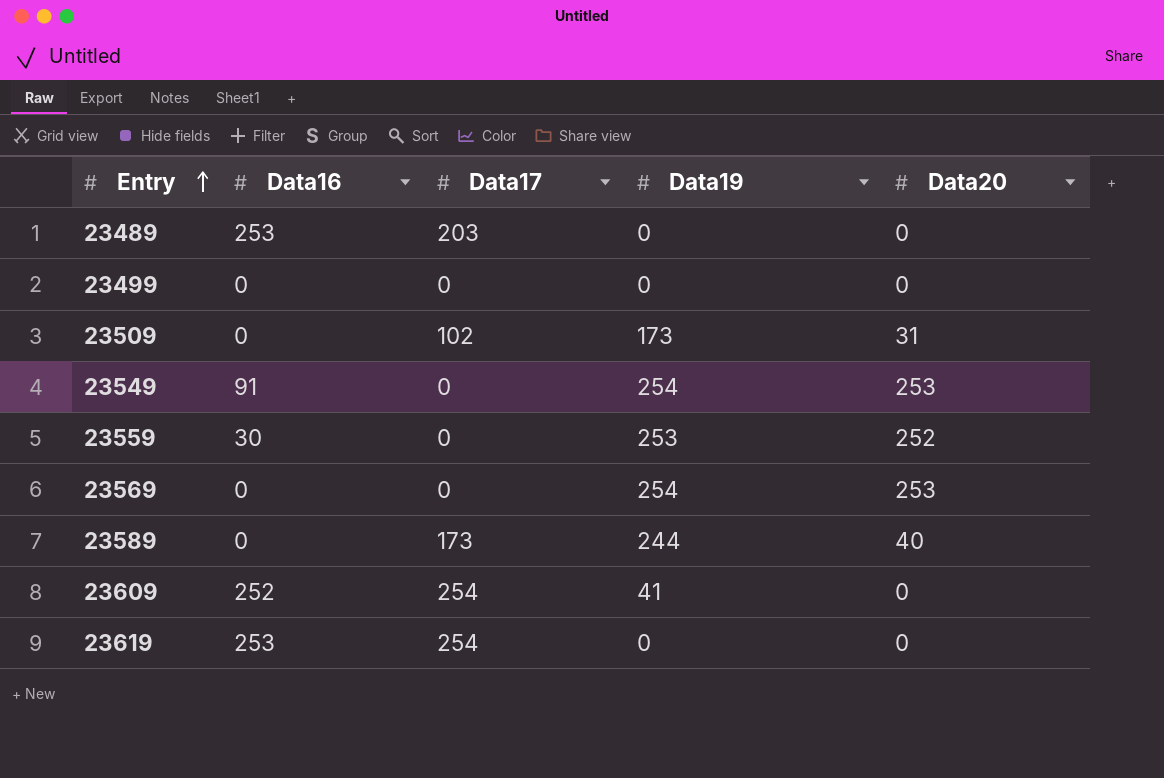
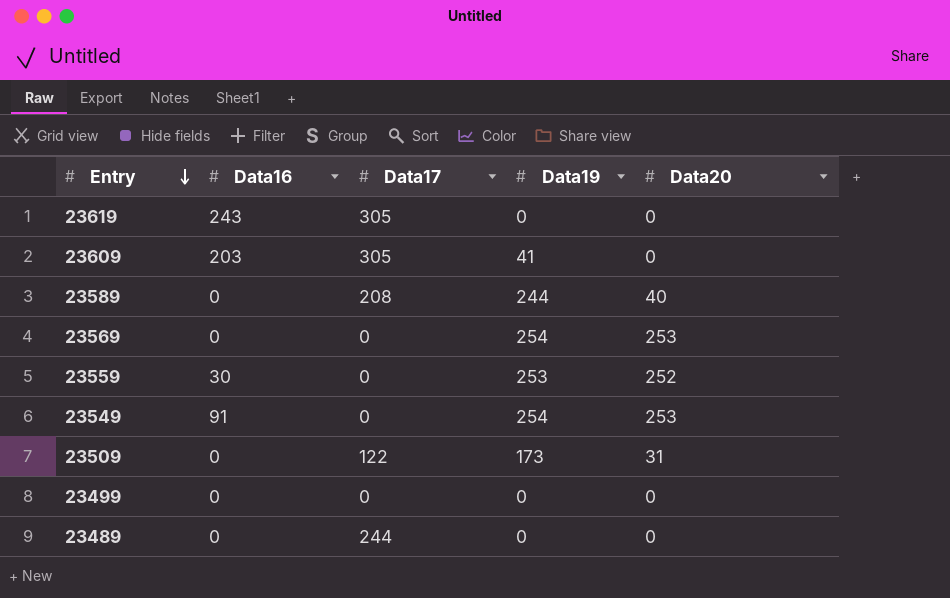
row order: Entry ascending -> Entry descending
23619 | Data16: 253 -> 243
23619 | Data17: 254 -> 305
23609 | Data16: 252 -> 203
23609 | Data17: 254 -> 305
23589 | Data17: 173 -> 208
23509 | Data17: 102 -> 122
23489 | Data16: 253 -> 0
23489 | Data17: 203 -> 244

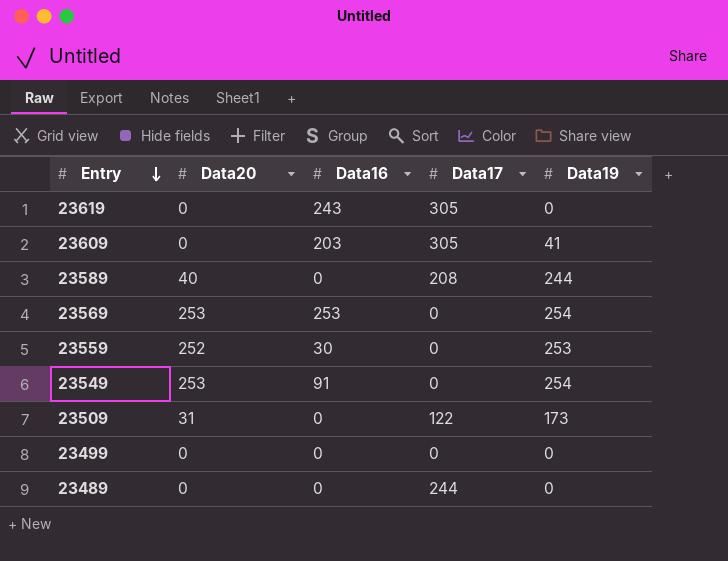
column Data20 | position: 5 -> 2
23569 | Data16: 0 -> 253

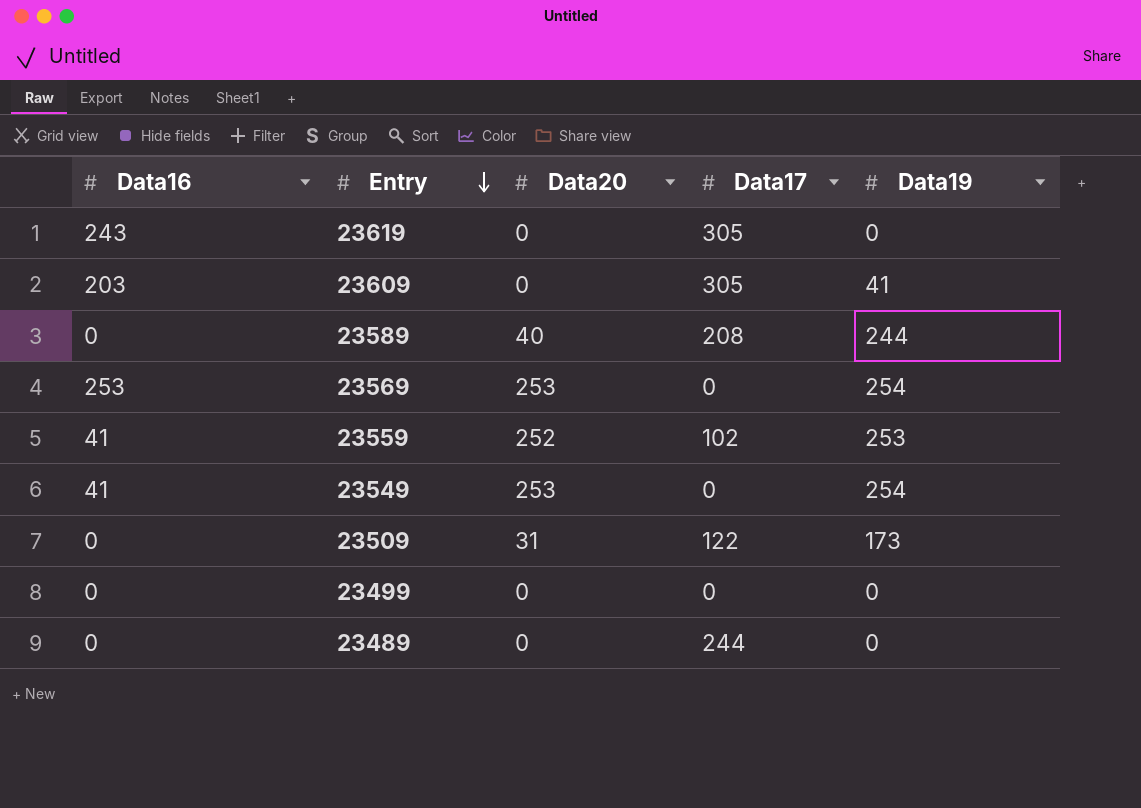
column Data16 | position: 3 -> 1
23559 | Data16: 30 -> 41
23559 | Data17: 0 -> 102
23549 | Data16: 91 -> 41

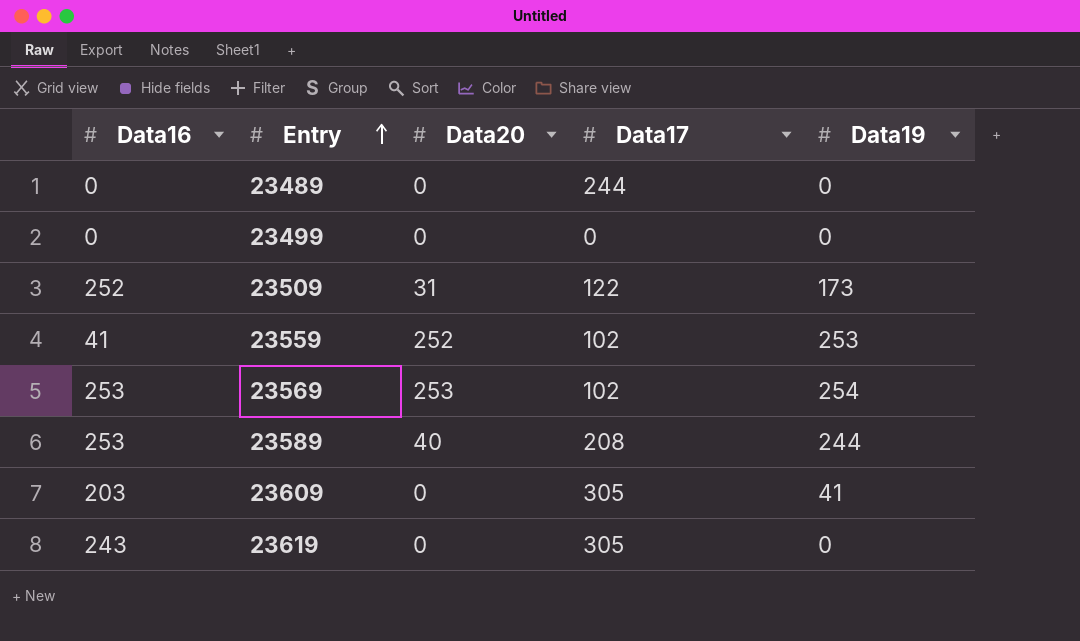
row order: Entry descending -> Entry ascending
row 23549: 41 | 253 | 0 | 254 -> none
23509 | Data16: 0 -> 252
23569 | Data17: 0 -> 102
23589 | Data16: 0 -> 253

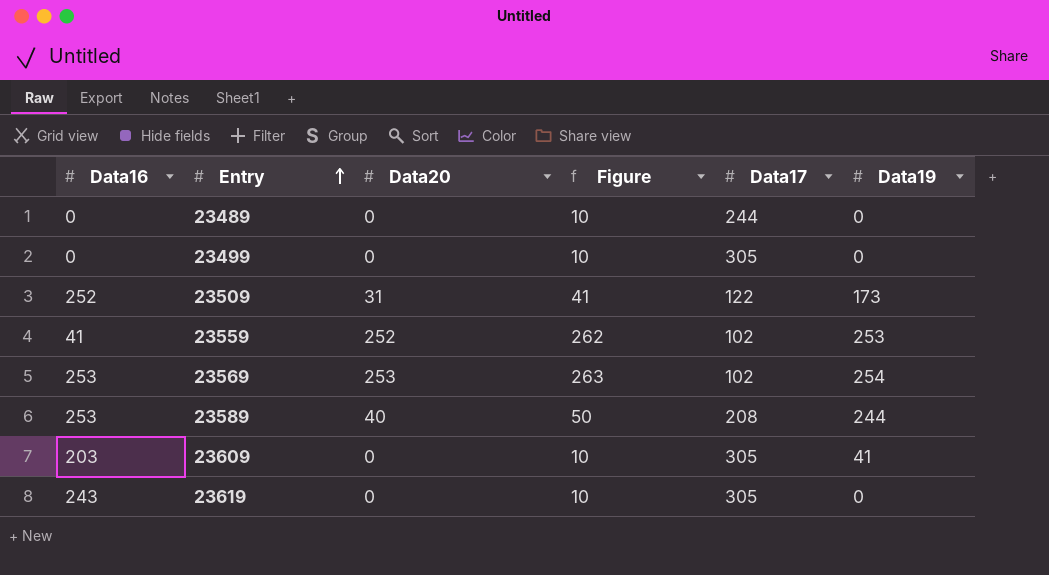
column Figure | formula: none -> [Data20] + 10
23499 | Data17: 0 -> 305

